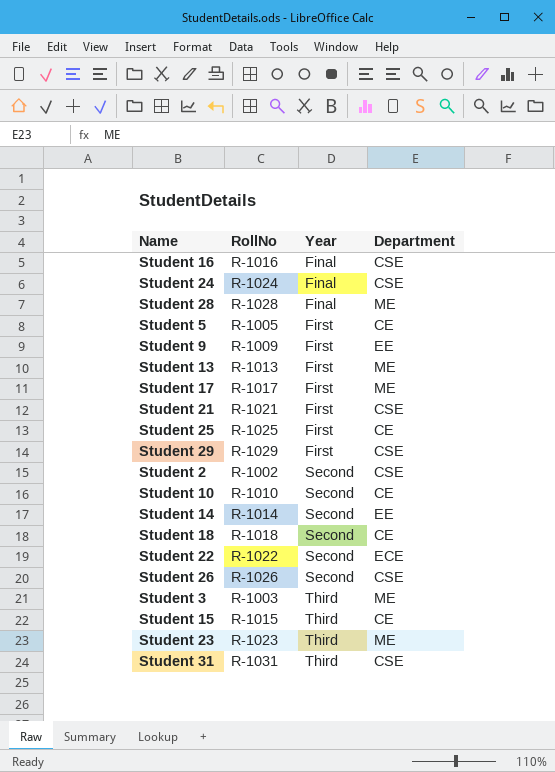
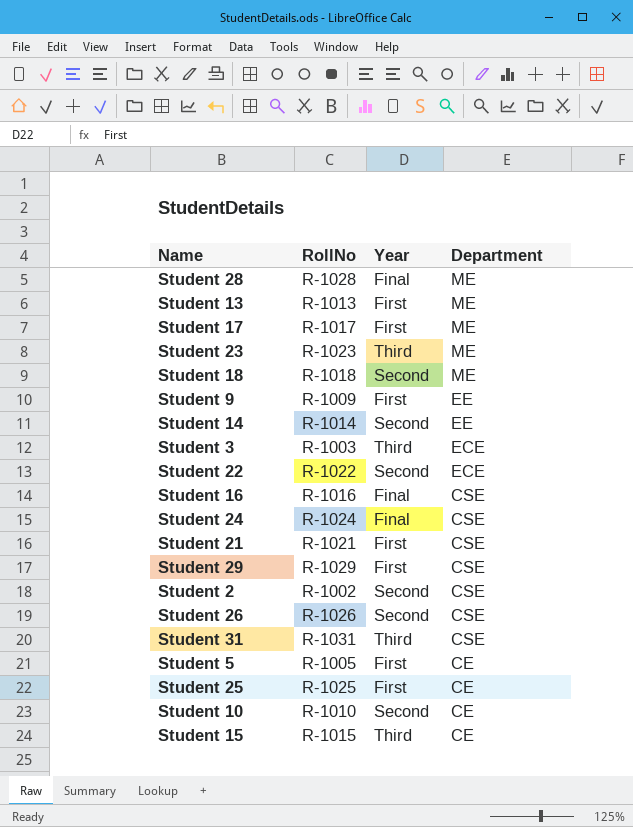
row order: Year ascending -> Department descending
Student 18 | Department: CE -> ME
Student 3 | Department: ME -> ECE

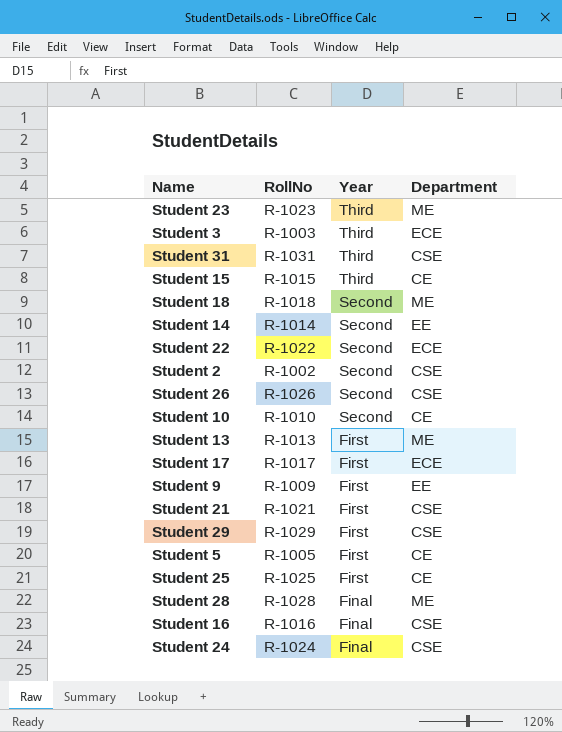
row order: Department descending -> Year descending
Student 17 | Department: ME -> ECE

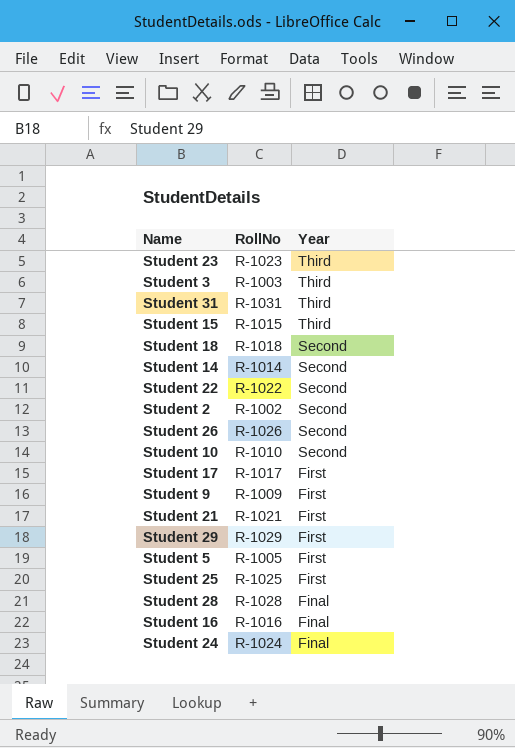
column Department | position: 4 -> none
row Student 13: R-1013 | First | ME -> none

